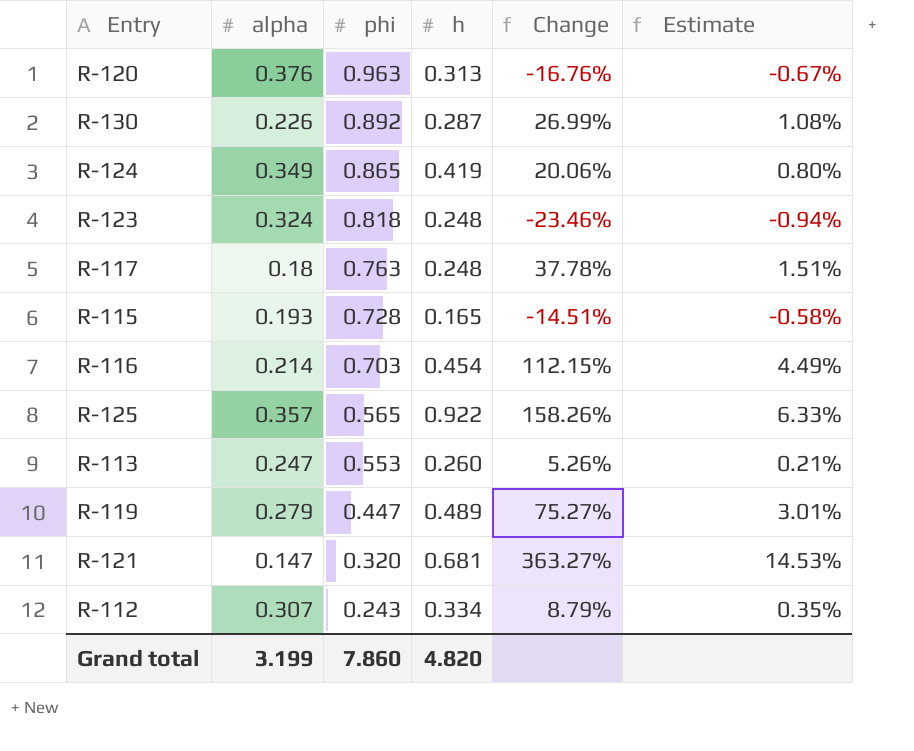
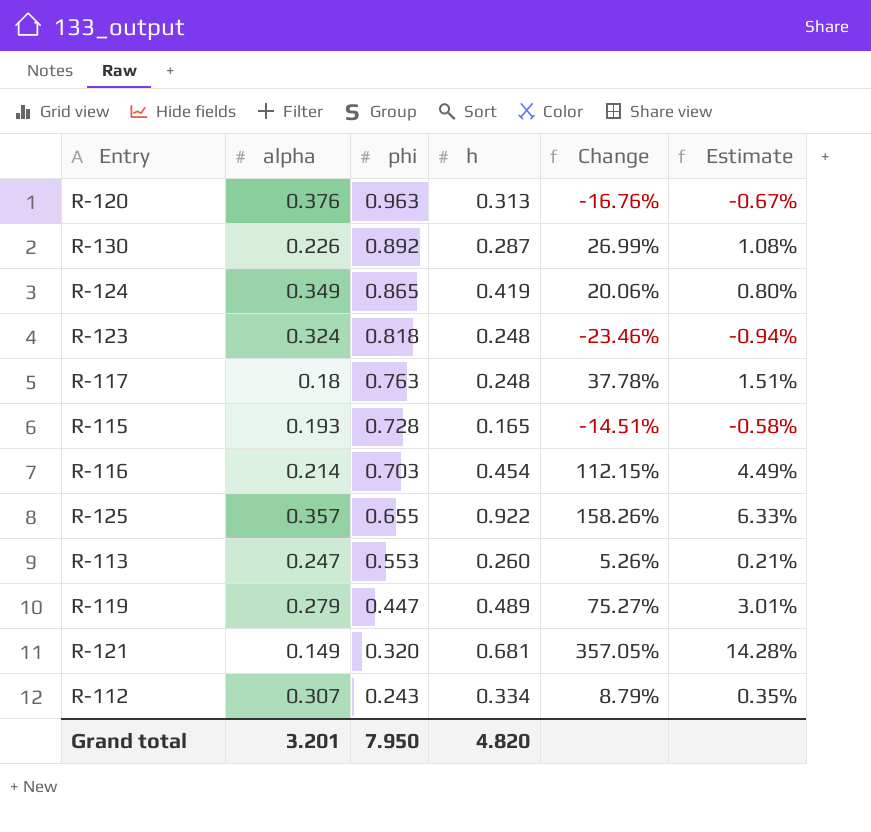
R-125 | phi: 0.565 -> 0.655
R-121 | alpha: 0.147 -> 0.149
R-121 | Change: 363.27% -> 357.05%
R-121 | Estimate: 14.53% -> 14.28%
Grand total | alpha: 3.199 -> 3.201
Grand total | phi: 7.860 -> 7.950

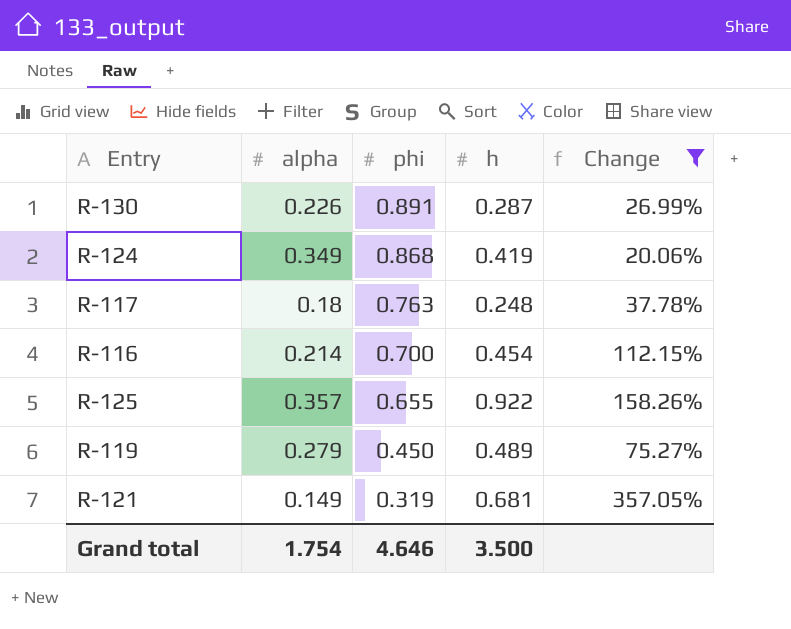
filter: none -> Change >= 20.06%
column Estimate | formula: [Change] * 0.04 -> none
R-130 | phi: 0.892 -> 0.891
R-124 | phi: 0.865 -> 0.868
R-116 | phi: 0.703 -> 0.700
R-119 | phi: 0.447 -> 0.450
R-121 | phi: 0.320 -> 0.319
Grand total | alpha: 3.201 -> 1.754
Grand total | phi: 7.950 -> 4.646
Grand total | h: 4.820 -> 3.500

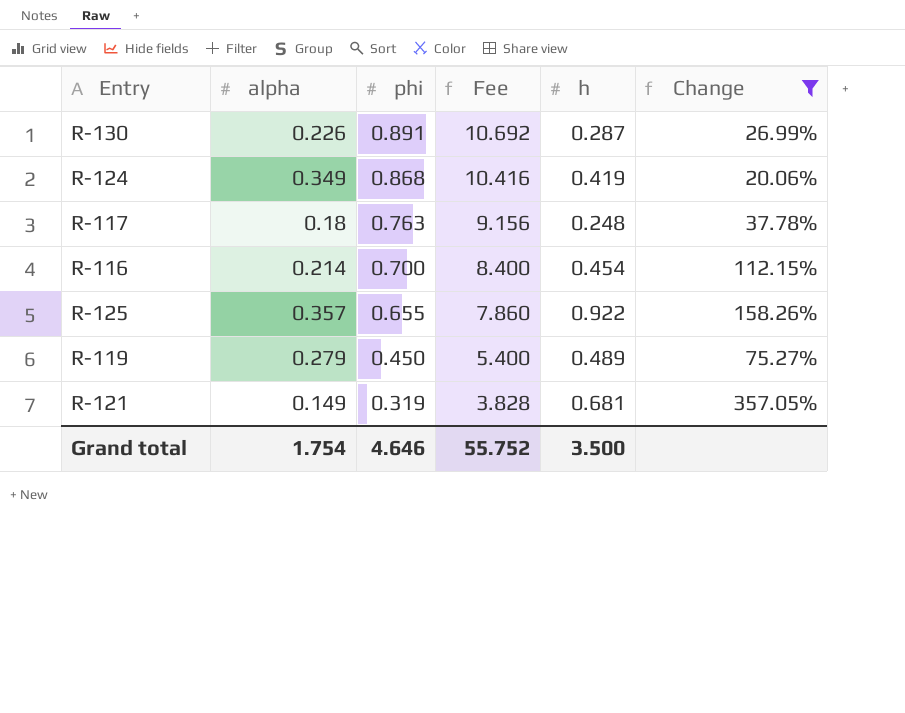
column Fee | formula: none -> [phi] * 12

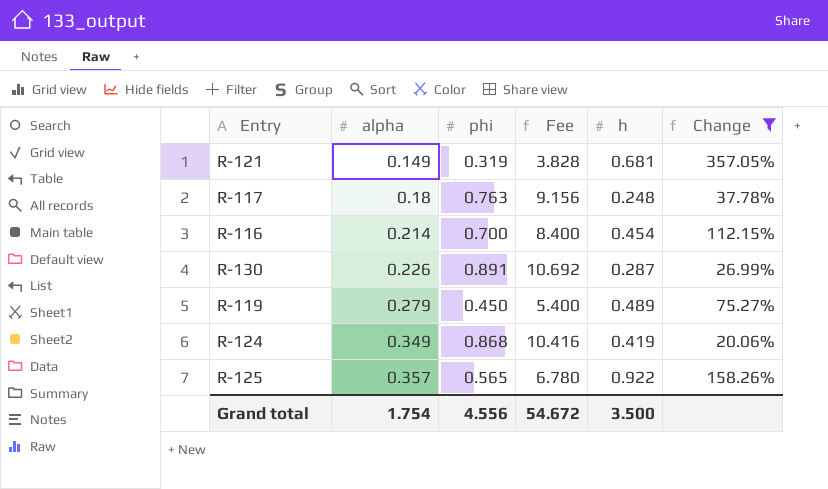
row order: phi descending -> alpha ascending
R-125 | phi: 0.655 -> 0.565
R-125 | Fee: 7.860 -> 6.780
Grand total | phi: 4.646 -> 4.556
Grand total | Fee: 55.752 -> 54.672

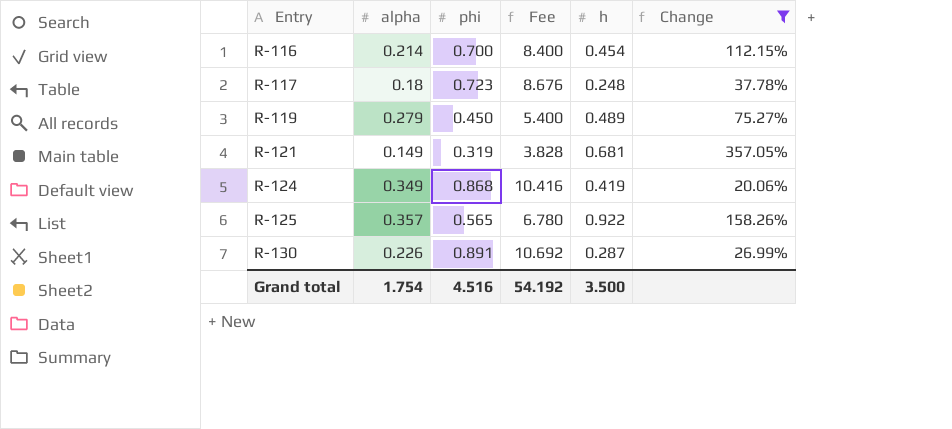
row order: alpha ascending -> Entry ascending
R-117 | phi: 0.763 -> 0.723
R-117 | Fee: 9.156 -> 8.676
Grand total | phi: 4.556 -> 4.516
Grand total | Fee: 54.672 -> 54.192

